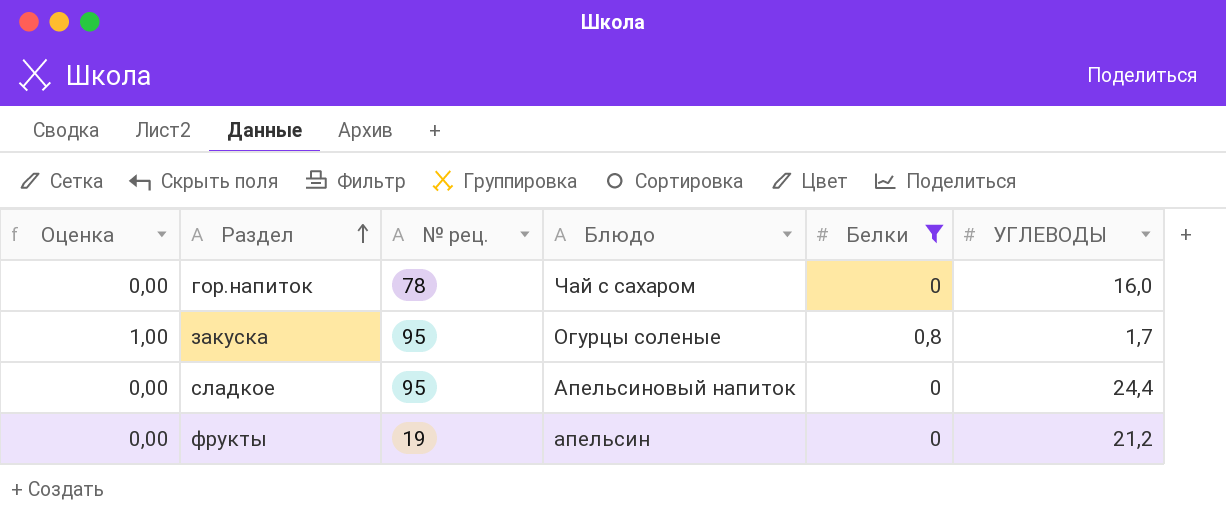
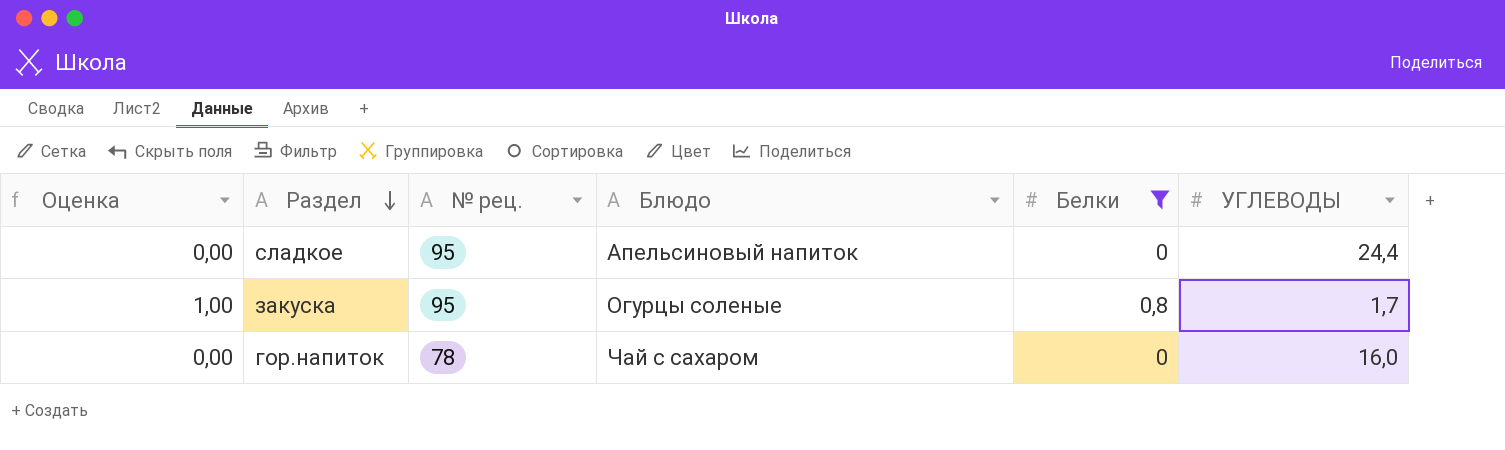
row order: Раздел ascending -> Раздел descending
row фрукты: 0,00 | 19 | апельсин | 0 | 21,2 -> none

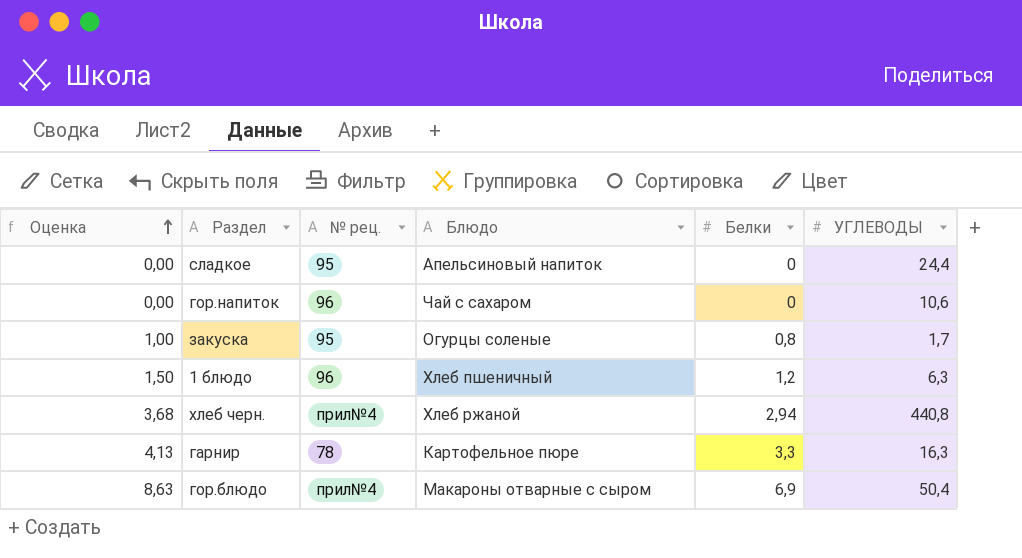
filter: Белки <= 0,8 -> none
row order: Раздел descending -> Оценка ascending
гор.напиток | № рец.: 78 -> 96
гор.напиток | УГЛЕВОДЫ: 16,0 -> 10,6

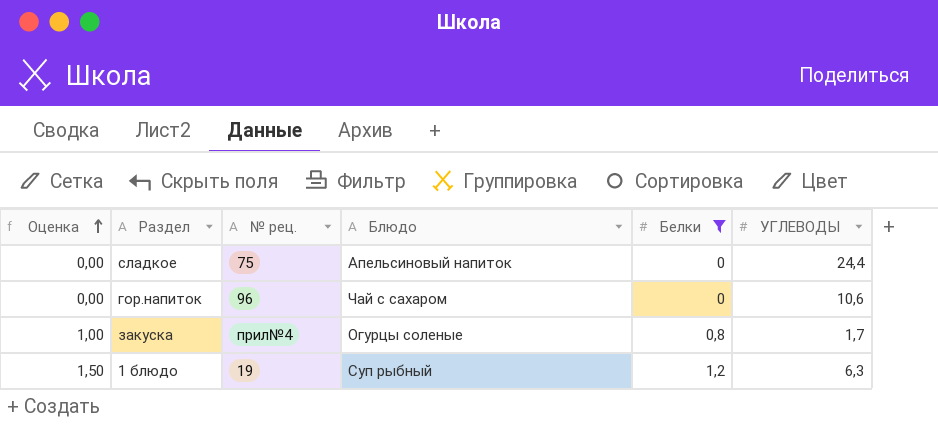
filter: none -> Белки <= 1,2
сладкое | № рец.: 95 -> 75
закуска | № рец.: 95 -> прил№4
1 блюдо | № рец.: 96 -> 19
1 блюдо | Блюдо: Хлеб пшеничный -> Суп рыбный

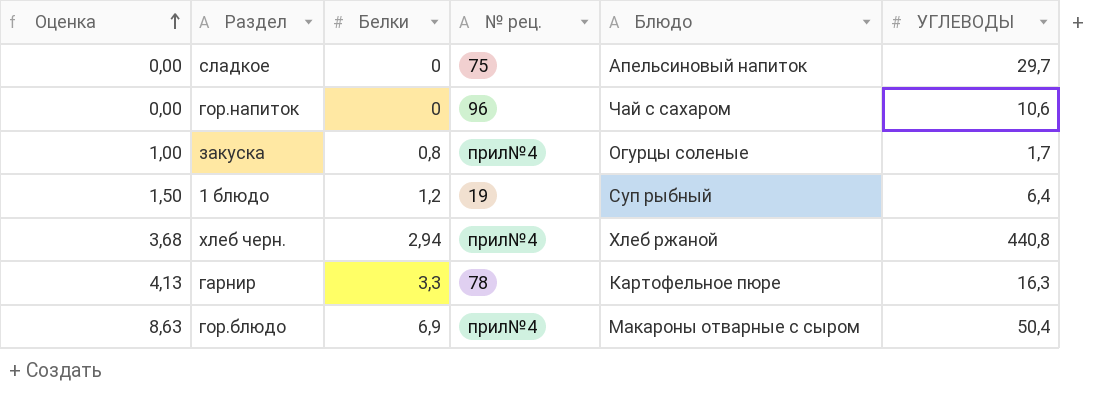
filter: Белки <= 1,2 -> none
column Белки | position: 5 -> 3
сладкое | УГЛЕВОДЫ: 24,4 -> 29,7
1 блюдо | УГЛЕВОДЫ: 6,3 -> 6,4

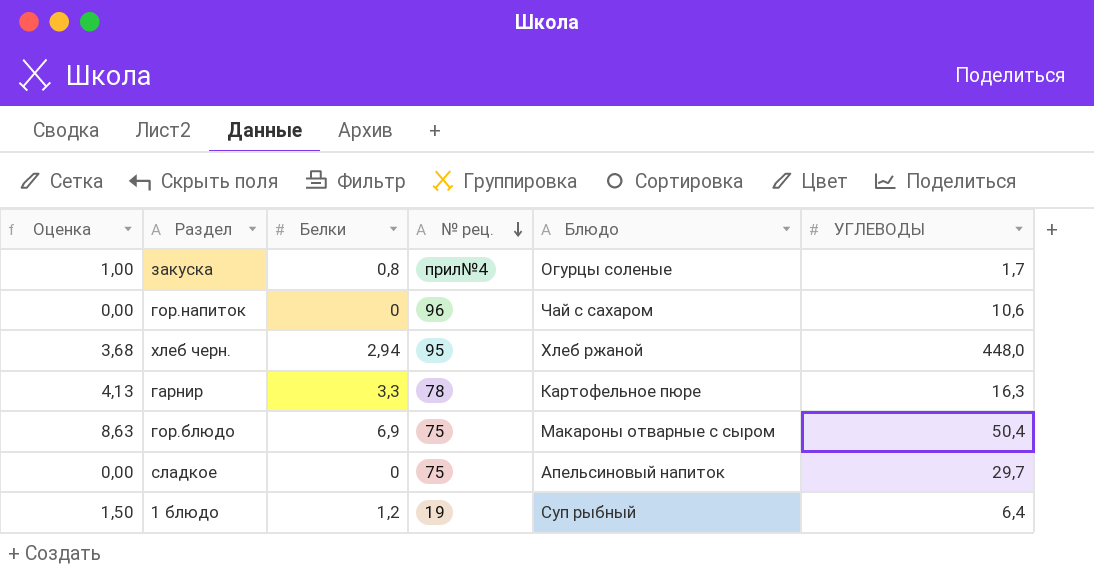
row order: Оценка ascending -> № рец. descending
хлеб черн. | № рец.: прил№4 -> 95
хлеб черн. | УГЛЕВОДЫ: 440,8 -> 448,0
гор.блюдо | № рец.: прил№4 -> 75

